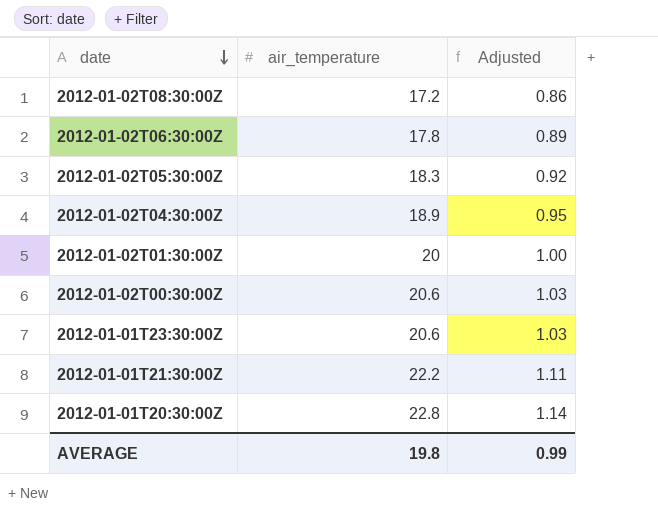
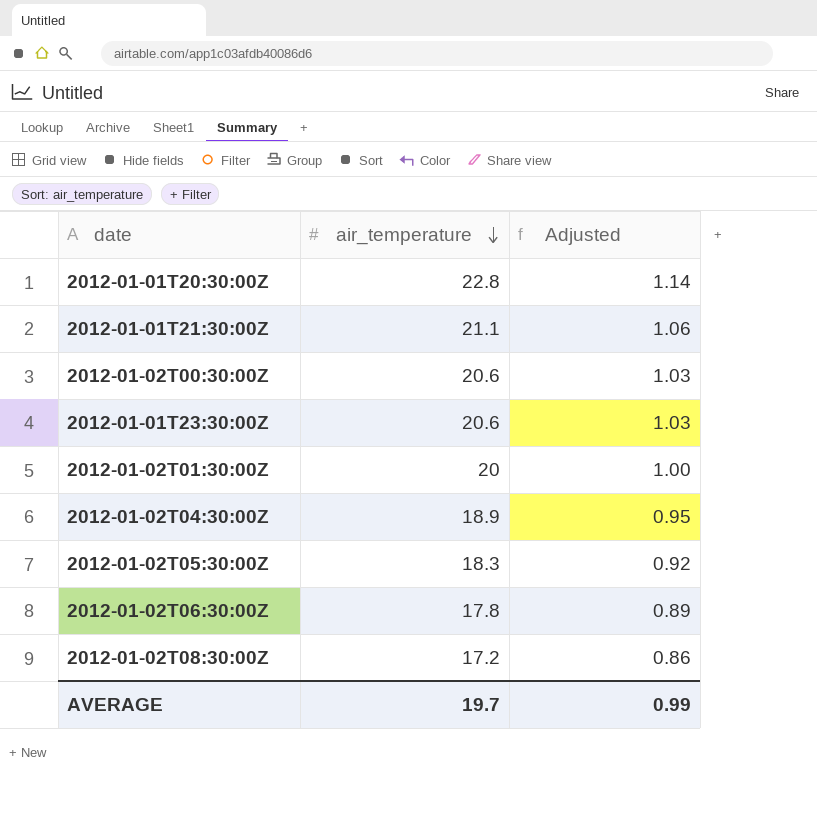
row order: date descending -> air_temperature descending
2012-01-01T21:30:00Z | air_temperature: 22.2 -> 21.1
2012-01-01T21:30:00Z | Adjusted: 1.11 -> 1.06
AVERAGE | air_temperature: 19.8 -> 19.7

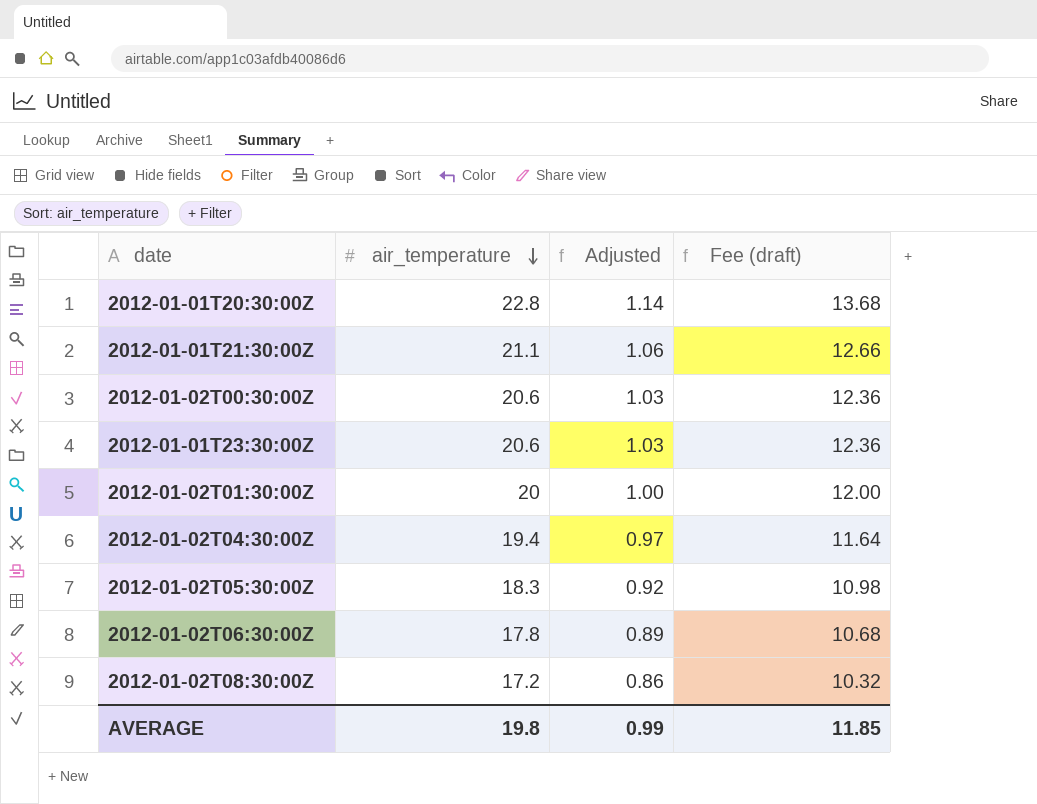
column Fee (draft) | formula: none -> [air_temperature] * 0.6
2012-01-02T04:30:00Z | air_temperature: 18.9 -> 19.4
2012-01-02T04:30:00Z | Adjusted: 0.95 -> 0.97
AVERAGE | air_temperature: 19.7 -> 19.8

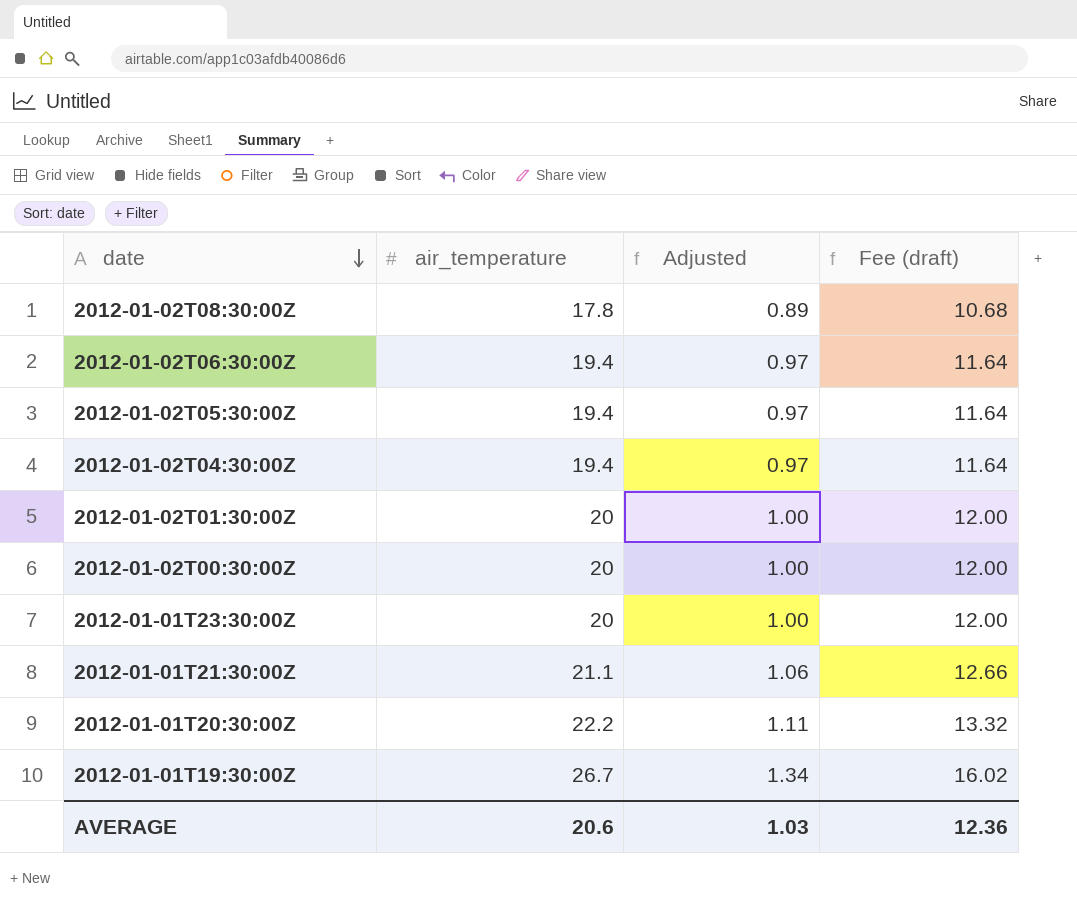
row order: air_temperature descending -> date descending
2012-01-02T08:30:00Z | air_temperature: 17.2 -> 17.8
2012-01-02T08:30:00Z | Adjusted: 0.86 -> 0.89
2012-01-02T08:30:00Z | Fee (draft): 10.32 -> 10.68
2012-01-02T06:30:00Z | air_temperature: 17.8 -> 19.4
2012-01-02T06:30:00Z | Adjusted: 0.89 -> 0.97
2012-01-02T06:30:00Z | Fee (draft): 10.68 -> 11.64
2012-01-02T05:30:00Z | air_temperature: 18.3 -> 19.4
2012-01-02T05:30:00Z | Adjusted: 0.92 -> 0.97
2012-01-02T05:30:00Z | Fee (draft): 10.98 -> 11.64
2012-01-02T00:30:00Z | air_temperature: 20.6 -> 20
2012-01-02T00:30:00Z | Adjusted: 1.03 -> 1.00
2012-01-02T00:30:00Z | Fee (draft): 12.36 -> 12.00
2012-01-01T23:30:00Z | air_temperature: 20.6 -> 20
2012-01-01T23:30:00Z | Adjusted: 1.03 -> 1.00
2012-01-01T23:30:00Z | Fee (draft): 12.36 -> 12.00
2012-01-01T20:30:00Z | air_temperature: 22.8 -> 22.2
2012-01-01T20:30:00Z | Adjusted: 1.14 -> 1.11
2012-01-01T20:30:00Z | Fee (draft): 13.68 -> 13.32
row 2012-01-01T19:30:00Z: none -> 26.7 | 1.34 | 16.02
AVERAGE | air_temperature: 19.8 -> 20.6
AVERAGE | Adjusted: 0.99 -> 1.03
AVERAGE | Fee (draft): 11.85 -> 12.36

